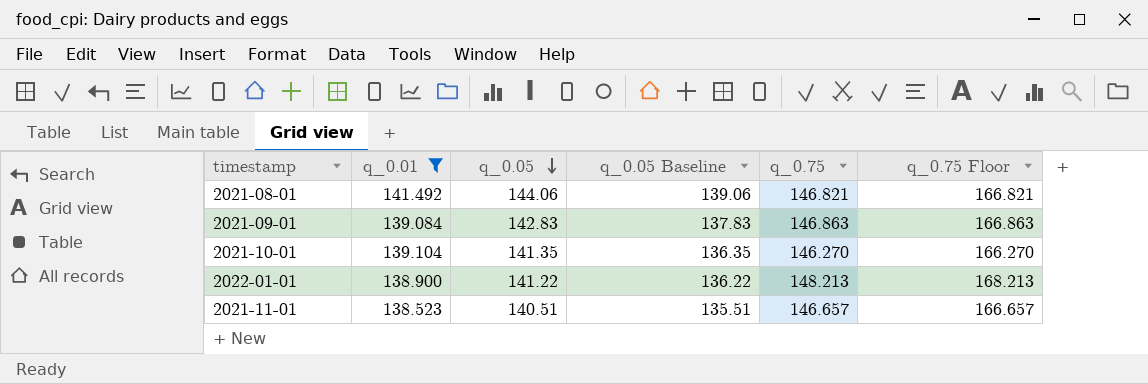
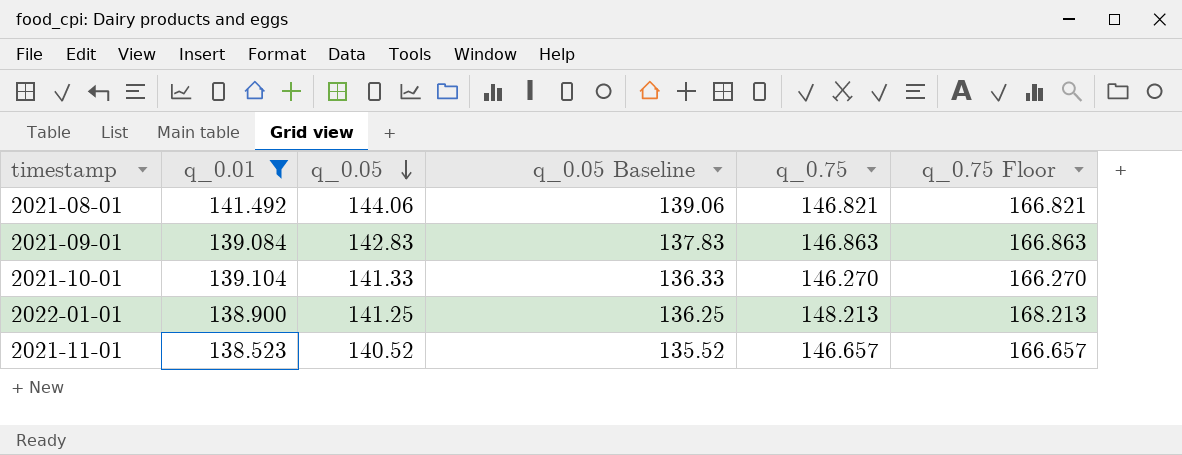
2021-10-01 | q_0.05: 141.35 -> 141.33
2021-10-01 | q_0.05 Baseline: 136.35 -> 136.33
2022-01-01 | q_0.05: 141.22 -> 141.25
2022-01-01 | q_0.05 Baseline: 136.22 -> 136.25
2021-11-01 | q_0.05: 140.51 -> 140.52
2021-11-01 | q_0.05 Baseline: 135.51 -> 135.52

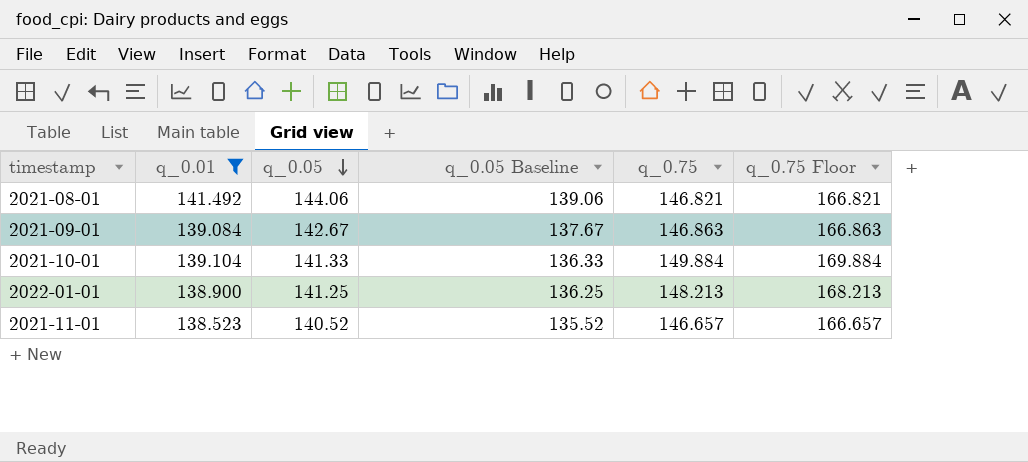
2021-09-01 | q_0.05: 142.83 -> 142.67
2021-09-01 | q_0.05 Baseline: 137.83 -> 137.67
2021-10-01 | q_0.75: 146.270 -> 149.884
2021-10-01 | q_0.75 Floor: 166.270 -> 169.884

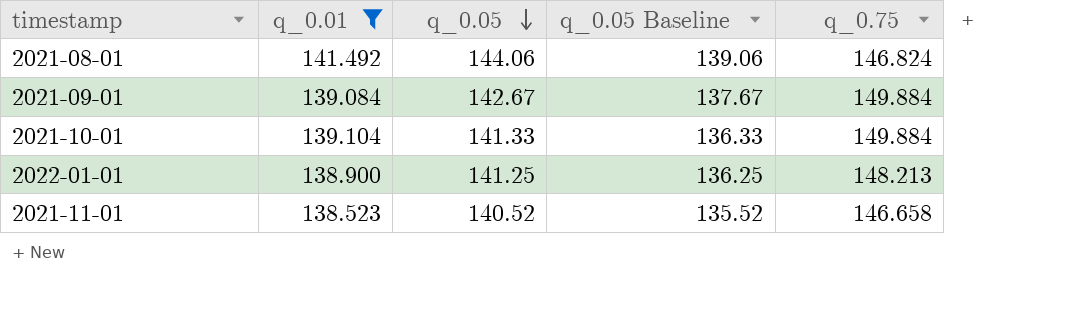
column q_0.75 Floor | formula: [q_0.75] + 20 -> none
2021-08-01 | q_0.75: 146.821 -> 146.824
2021-09-01 | q_0.75: 146.863 -> 149.884
2021-11-01 | q_0.75: 146.657 -> 146.658

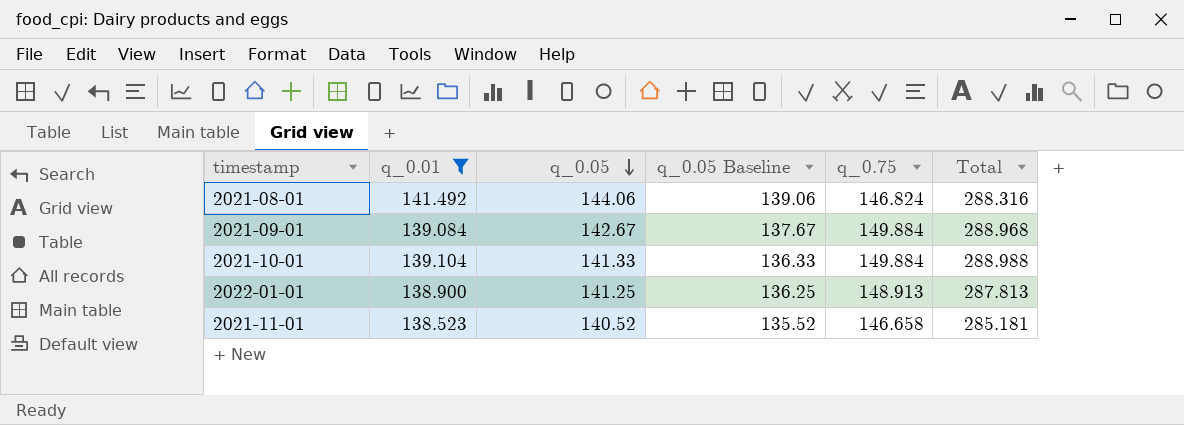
column Total | formula: none -> [q_0.01] + [q_0.75]
2022-01-01 | q_0.75: 148.213 -> 148.913

